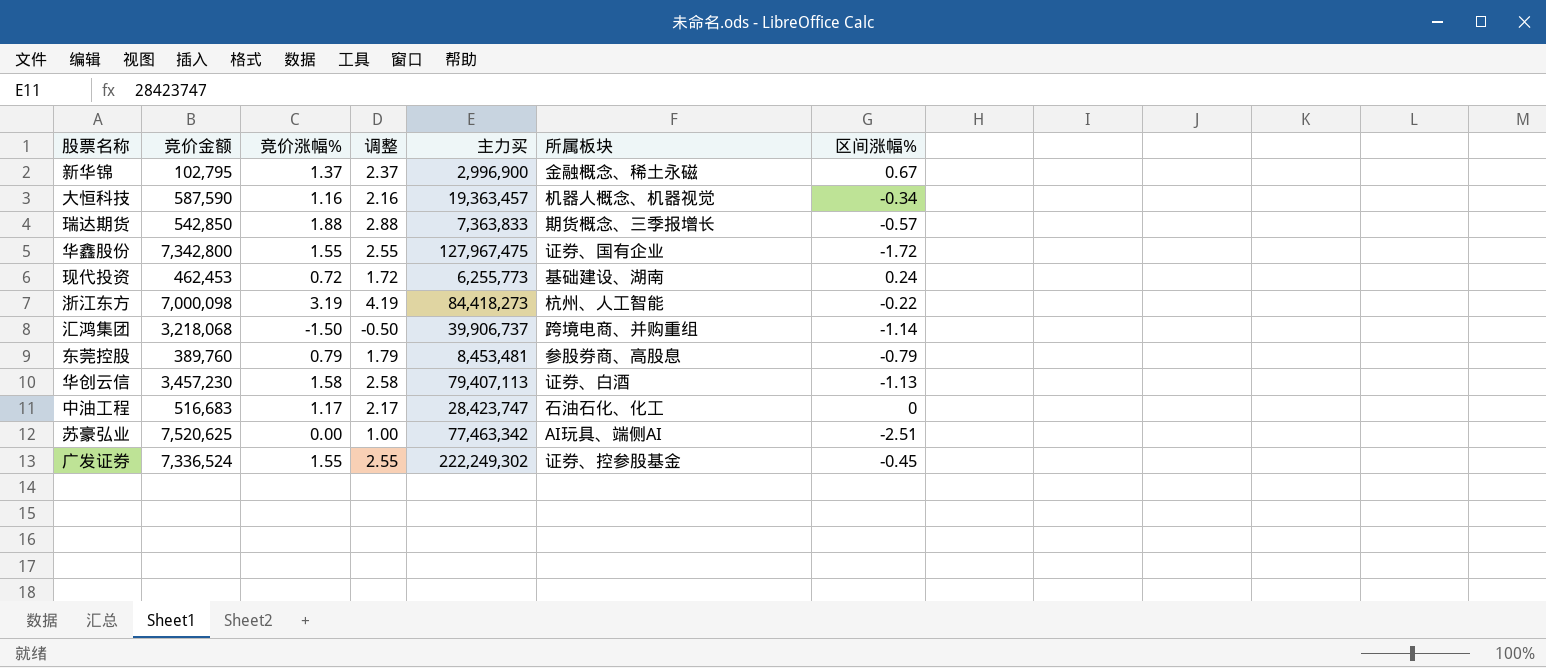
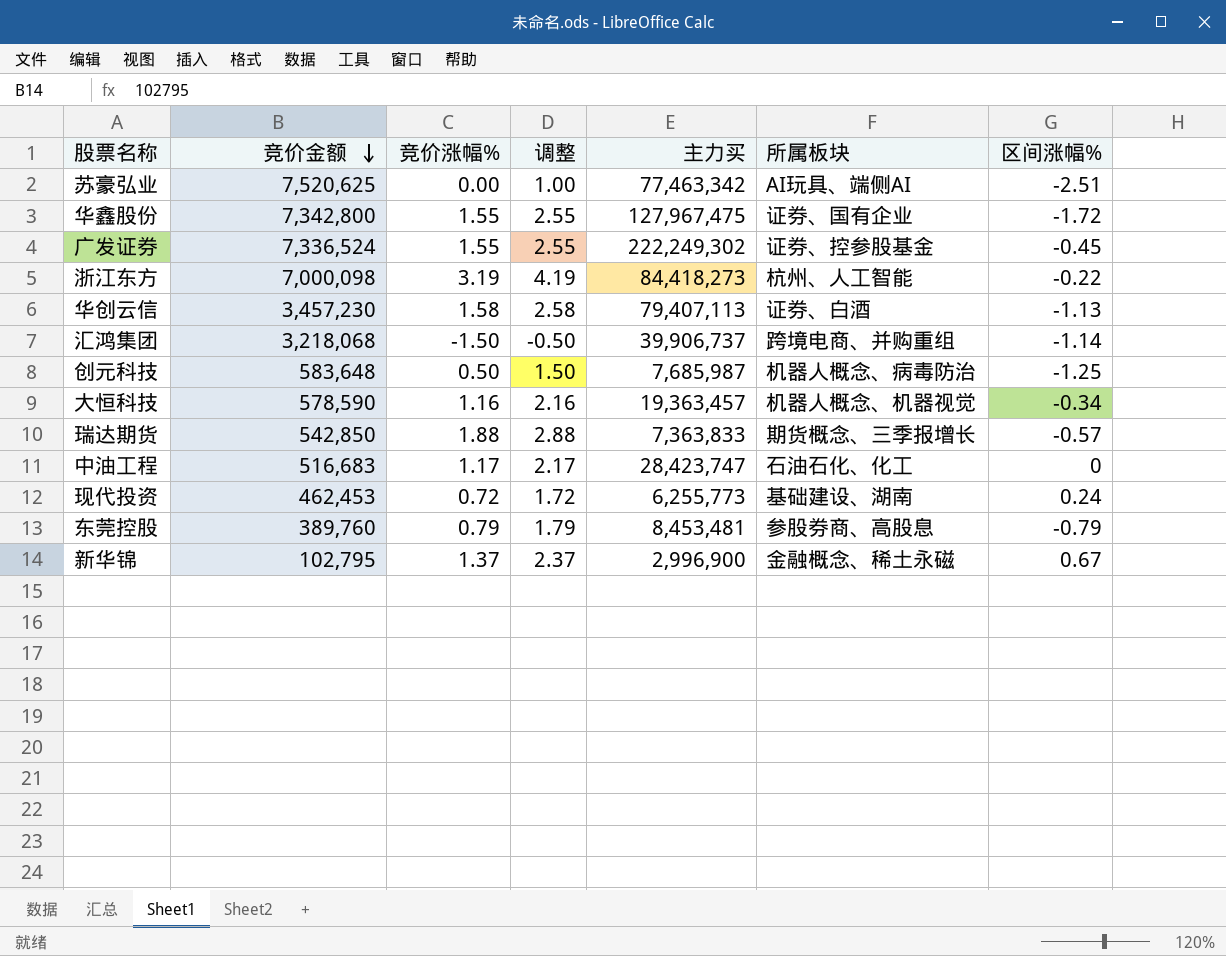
row order: none -> 竞价金额 descending
row 创元科技: none -> 583,648 | 0.50 | 1.50 | 7,685,987 | 机器人概念、病毒防治 | -1.25
大恒科技 | 竞价金额: 587,590 -> 578,590

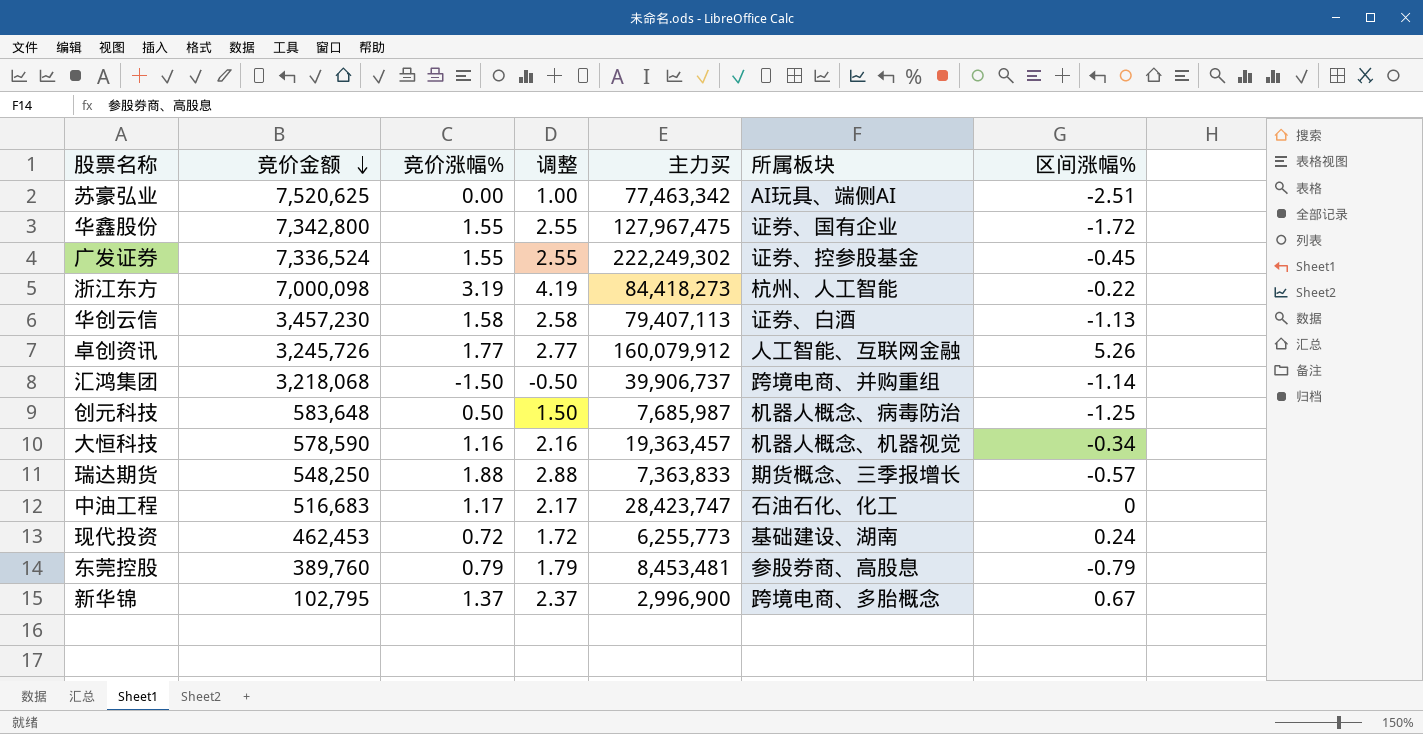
row 卓创资讯: none -> 3,245,726 | 1.77 | 2.77 | 160,079,912 | 人工智能、互联网金融 | 5.26
瑞达期货 | 竞价金额: 542,850 -> 548,250
新华锦 | 所属板块: 金融概念、稀土永磁 -> 跨境电商、多胎概念

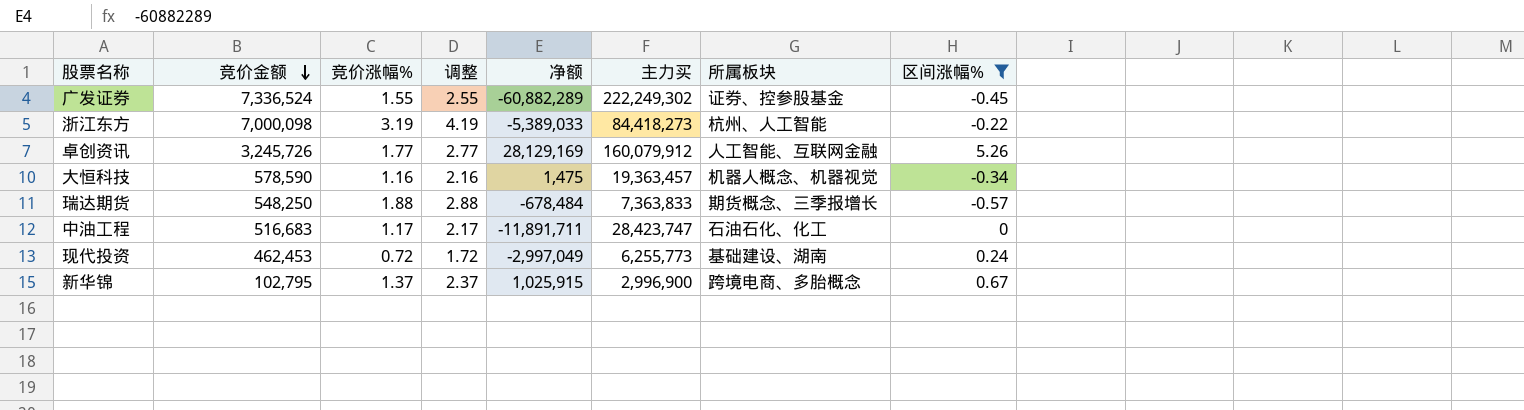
filter: none -> 区间涨幅% >= -0.57
column 净额 | position: none -> 5

